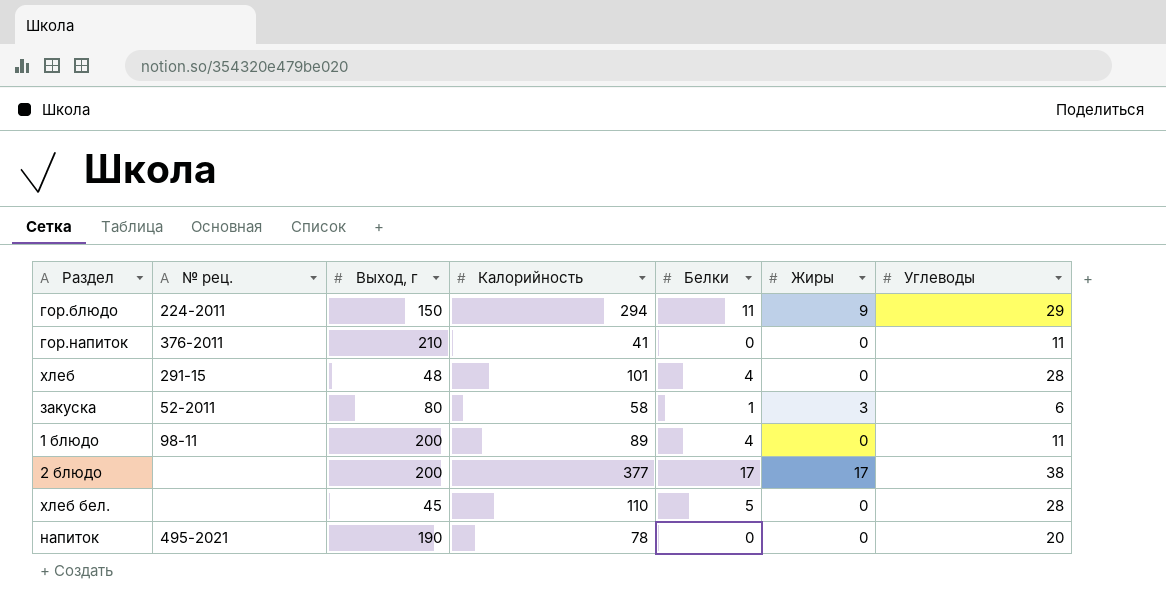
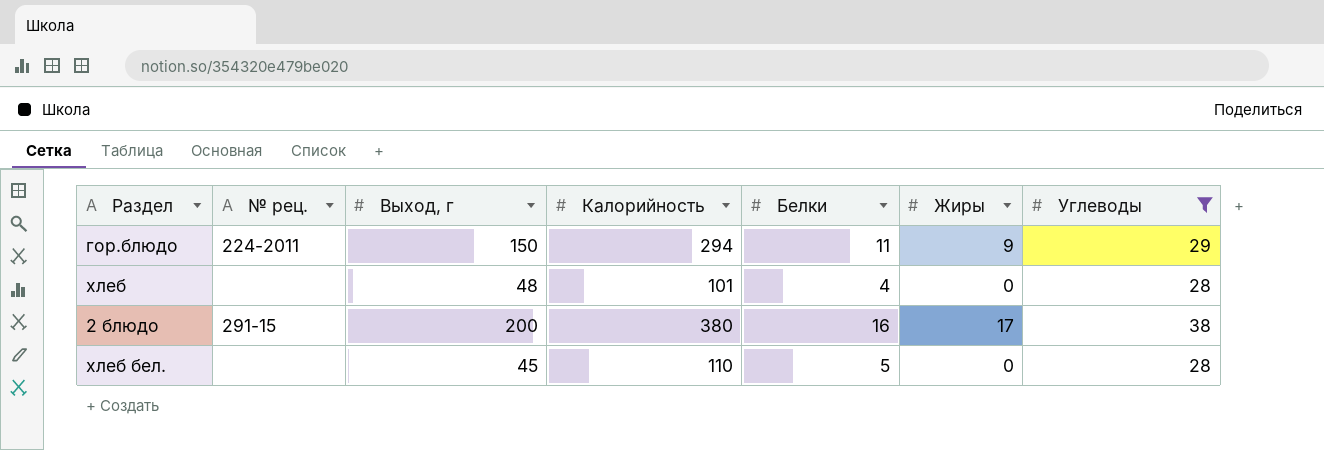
filter: none -> Углеводы >= 28
хлеб | № рец.: 291-15 -> none
2 блюдо | № рец.: none -> 291-15
2 блюдо | Калорийность: 377 -> 380
2 блюдо | Белки: 17 -> 16

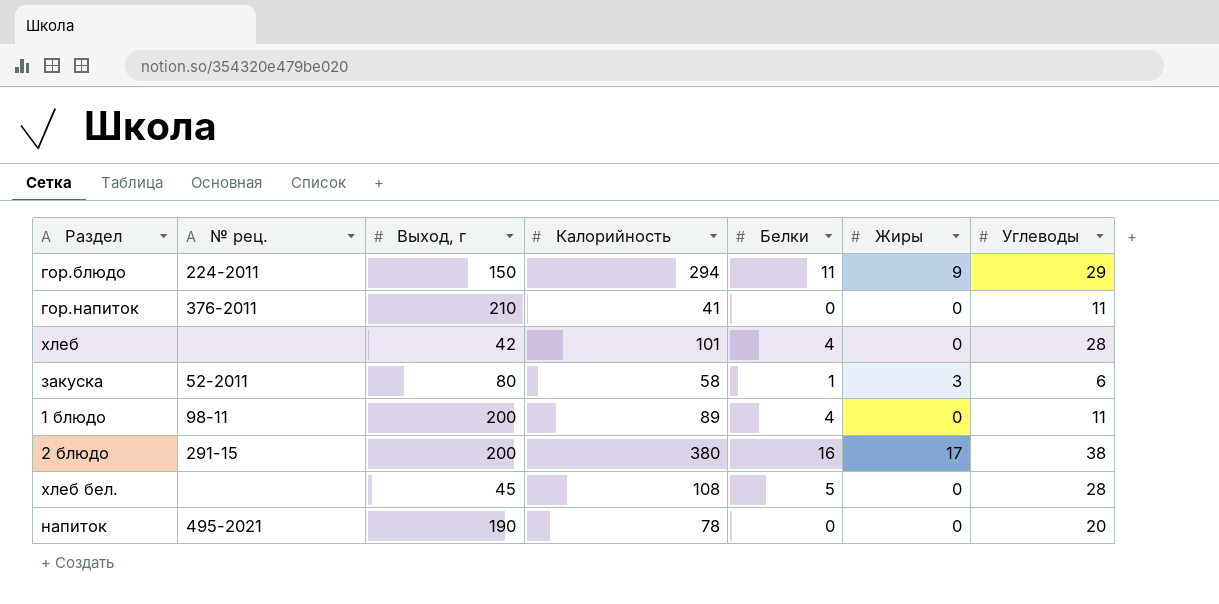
filter: Углеводы >= 28 -> none
хлеб | Выход, г: 48 -> 42
хлеб бел. | Калорийность: 110 -> 108

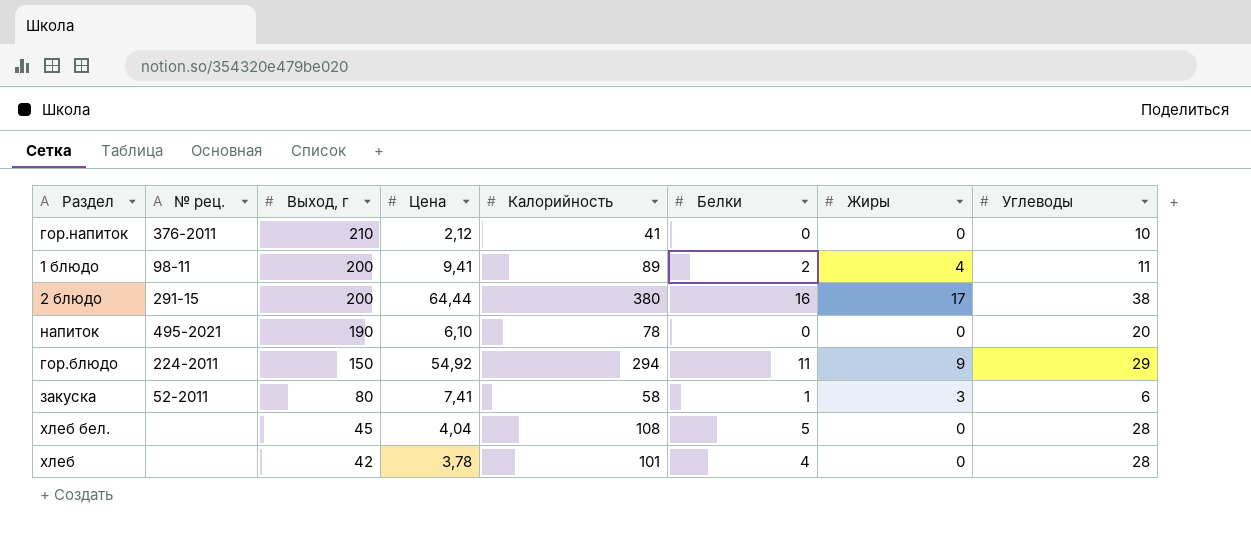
row order: none -> Выход, г descending
column Цена | position: none -> 4
гор.напиток | Углеводы: 11 -> 10
1 блюдо | Белки: 4 -> 2
1 блюдо | Жиры: 0 -> 4

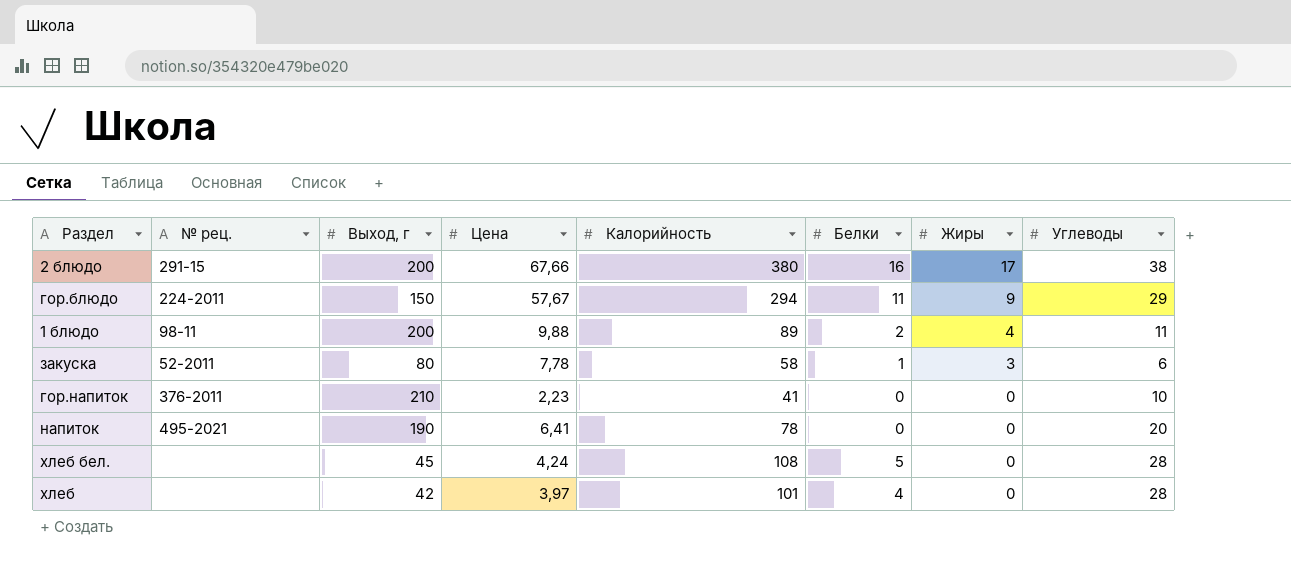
row order: Выход, г descending -> Жиры descending
2 блюдо | Цена: 64,44 -> 67,66
гор.блюдо | Цена: 54,92 -> 57,67
1 блюдо | Цена: 9,41 -> 9,88
закуска | Цена: 7,41 -> 7,78
гор.напиток | Цена: 2,12 -> 2,23
напиток | Цена: 6,10 -> 6,41
хлеб бел. | Цена: 4,04 -> 4,24
хлеб | Цена: 3,78 -> 3,97

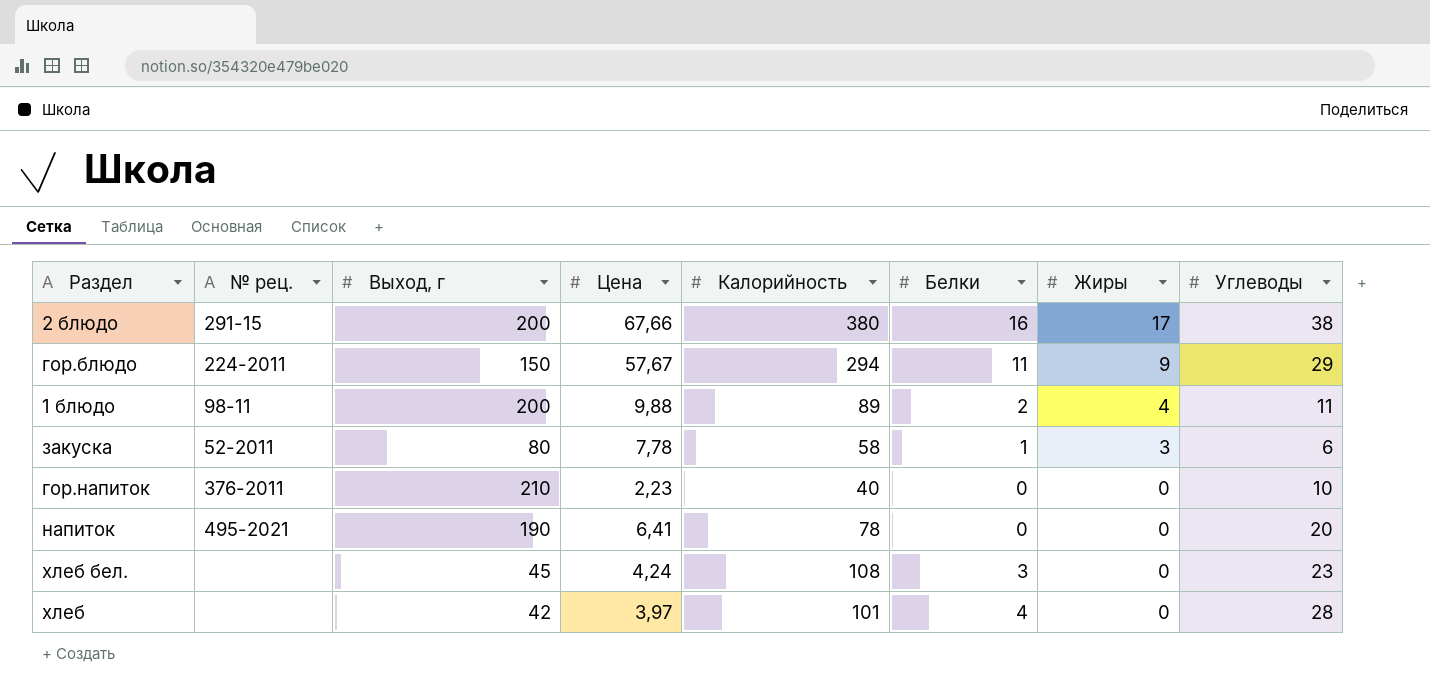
гор.напиток | Калорийность: 41 -> 40
хлеб бел. | Белки: 5 -> 3
хлеб бел. | Углеводы: 28 -> 23

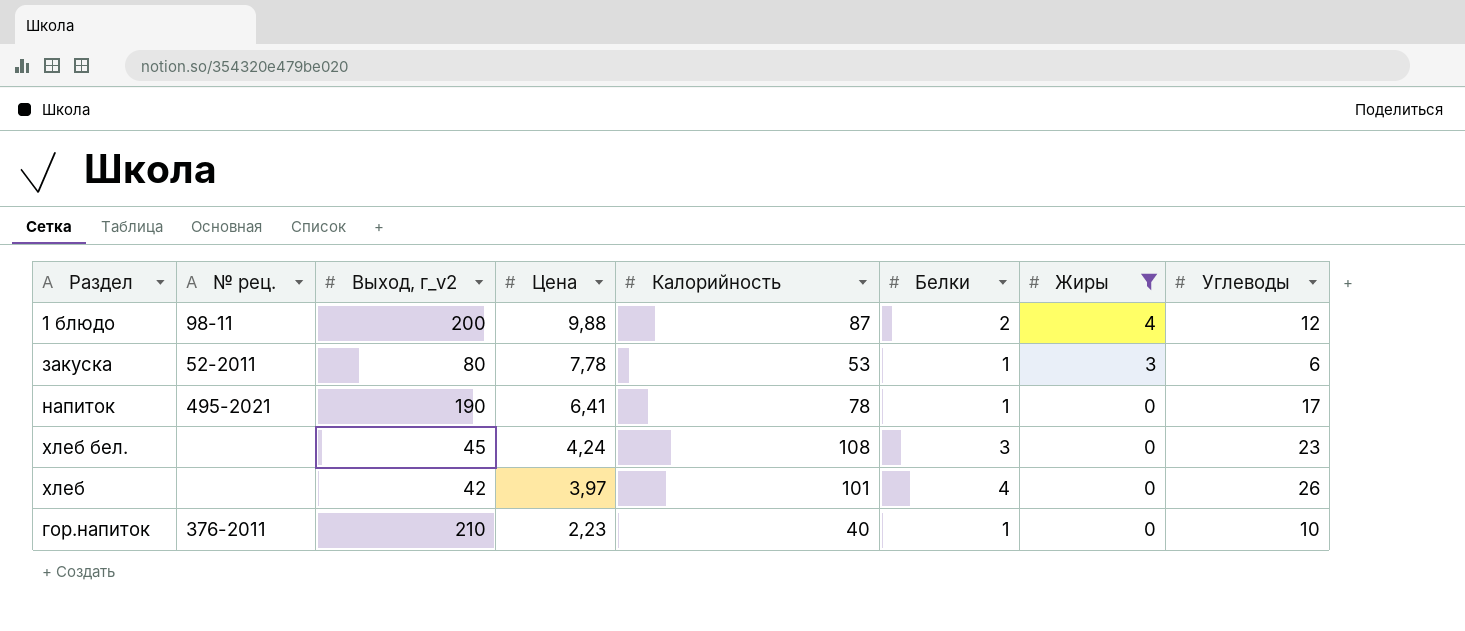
filter: none -> Жиры <= 4
row order: Жиры descending -> Цена descending
column name: Выход, г -> Выход, г_v2
1 блюдо | Калорийность: 89 -> 87
1 блюдо | Углеводы: 11 -> 12
закуска | Калорийность: 58 -> 53
напиток | Белки: 0 -> 1
напиток | Углеводы: 20 -> 17
хлеб | Углеводы: 28 -> 26
гор.напиток | Белки: 0 -> 1

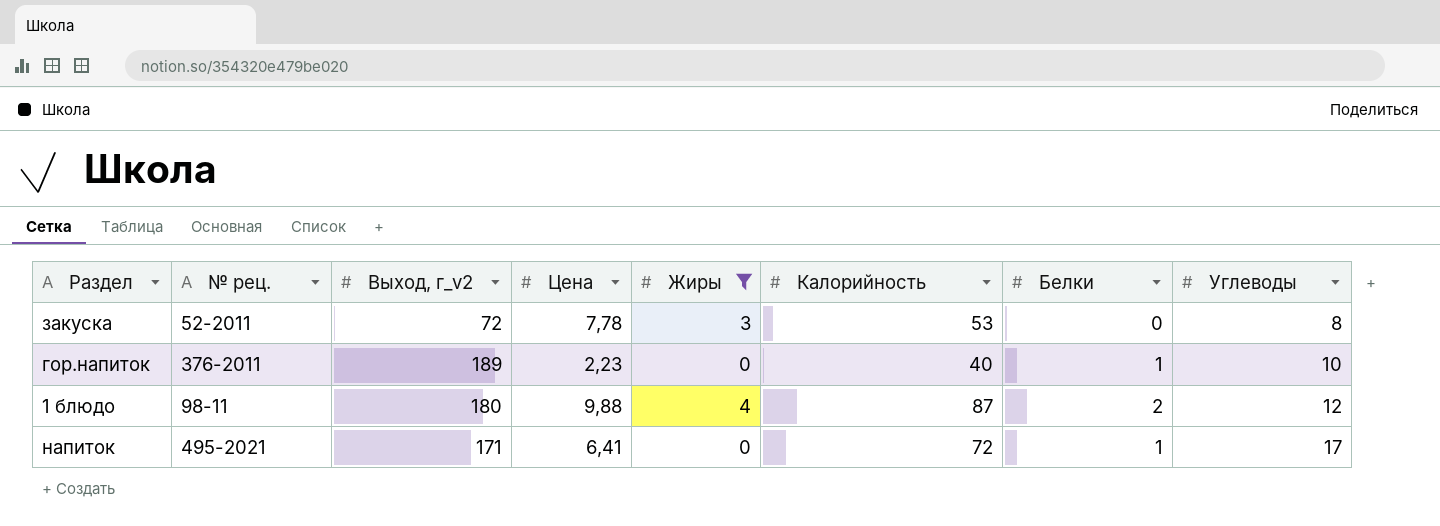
row order: Цена descending -> Углеводы ascending
column Жиры | position: 7 -> 5
row хлеб бел.: none | 45 | 4,24 | 108 | 3 | 0 | 23 -> none
row хлеб: none | 42 | 3,97 | 101 | 4 | 0 | 26 -> none
закуска | Выход, г_v2: 80 -> 72
закуска | Белки: 1 -> 0
закуска | Углеводы: 6 -> 8
гор.напиток | Выход, г_v2: 210 -> 189
1 блюдо | Выход, г_v2: 200 -> 180
напиток | Выход, г_v2: 190 -> 171
напиток | Калорийность: 78 -> 72

